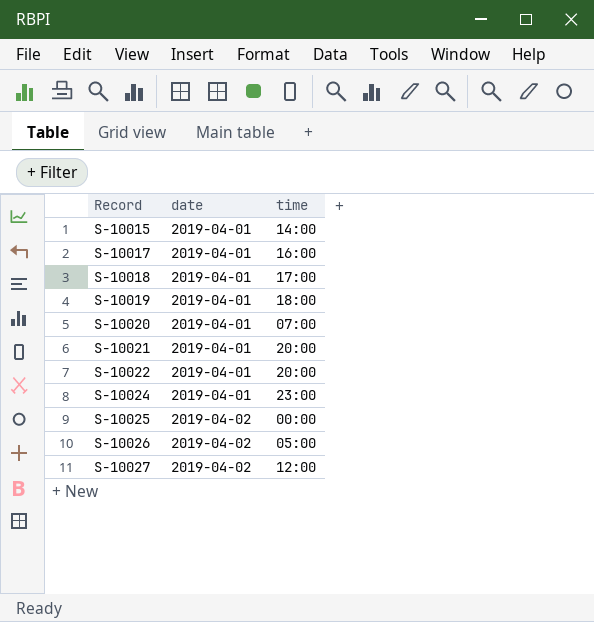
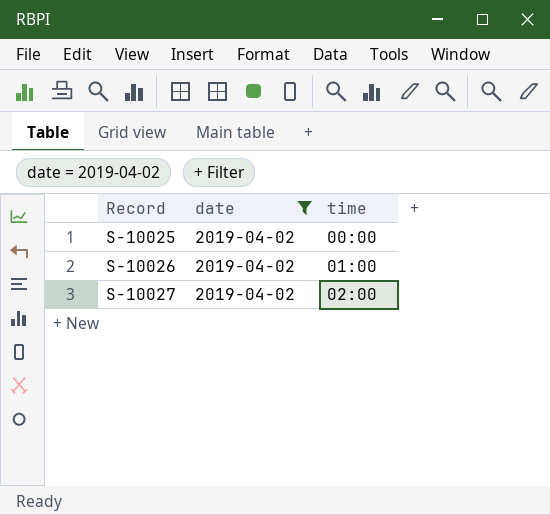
filter: none -> date = 2019-04-02
S-10026 | time: 05:00 -> 01:00
S-10027 | time: 12:00 -> 02:00

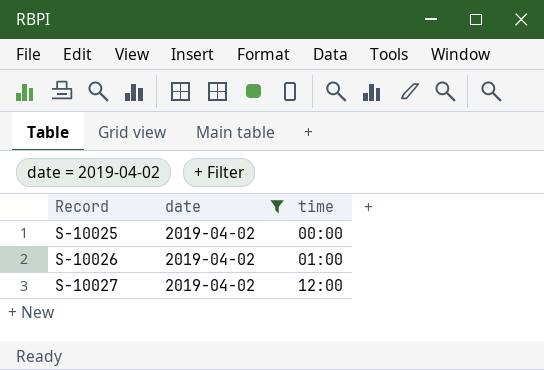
S-10027 | time: 02:00 -> 12:00

